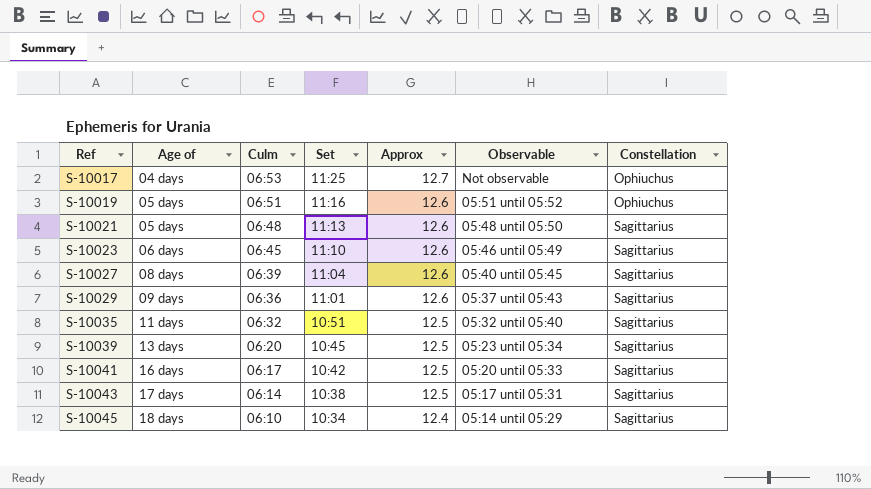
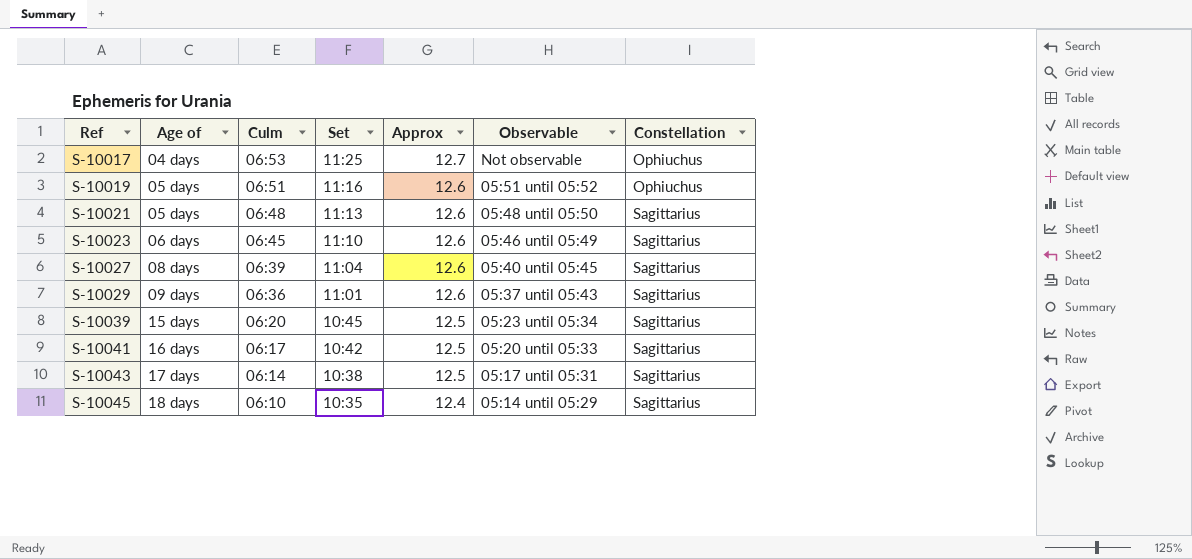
row S-10035: 11 days | 06:32 | 10:51 | 12.5 | 05:32 until 05:40 | Sagittarius -> none
S-10039 | Age of: 13 days -> 15 days
S-10045 | Set: 10:34 -> 10:35

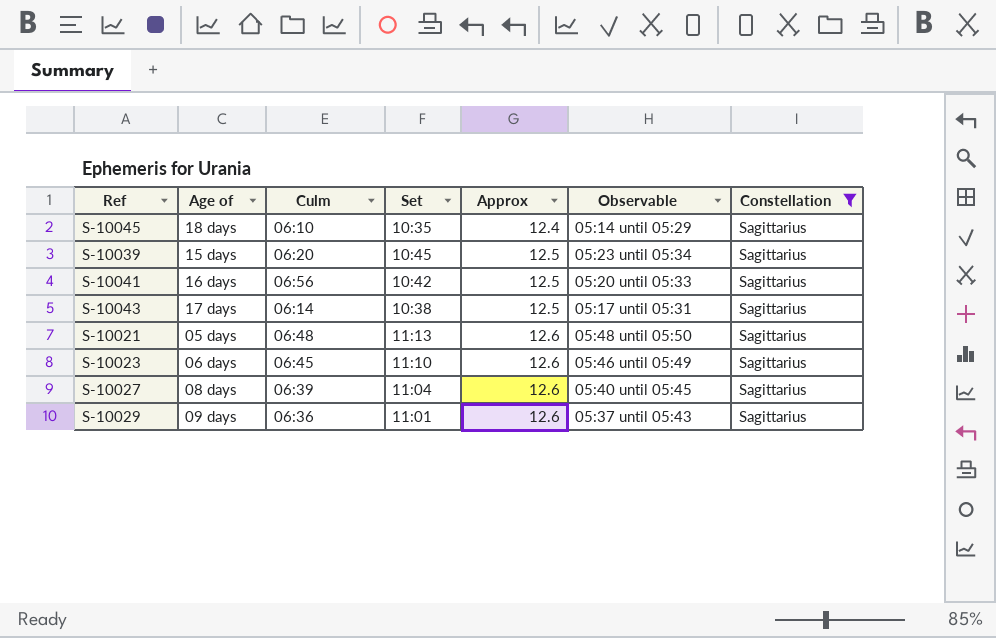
filter: none -> Constellation = Sagittarius
row order: Ref ascending -> Approx ascending
S-10041 | Culm: 06:17 -> 06:56

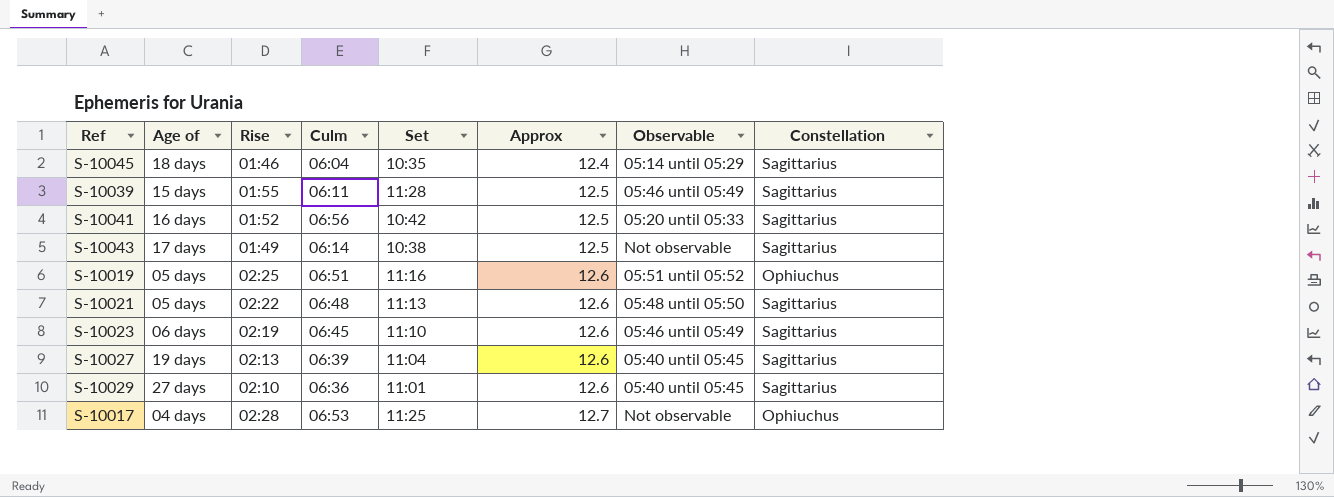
filter: Constellation = Sagittarius -> none
column Rise | position: none -> 3
S-10045 | Culm: 06:10 -> 06:04
S-10039 | Culm: 06:20 -> 06:11
S-10039 | Set: 10:45 -> 11:28
S-10039 | Observable: 05:23 until 05:34 -> 05:46 until 05:49
S-10043 | Observable: 05:17 until 05:31 -> Not observable
S-10027 | Age of: 08 days -> 19 days
S-10029 | Age of: 09 days -> 27 days
S-10029 | Observable: 05:37 until 05:43 -> 05:40 until 05:45

